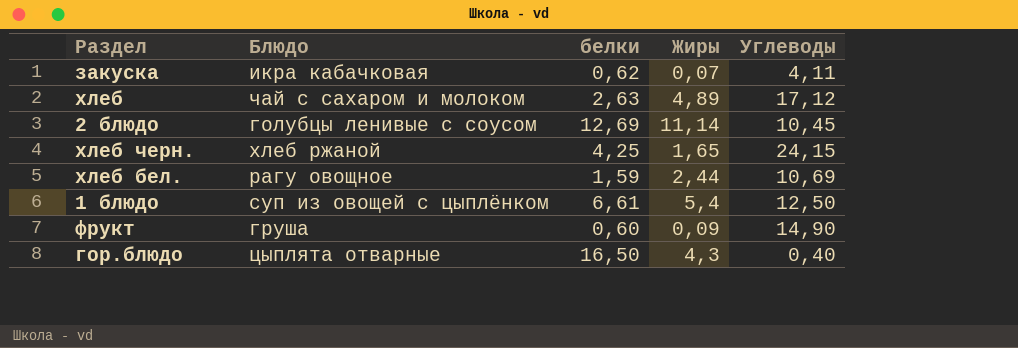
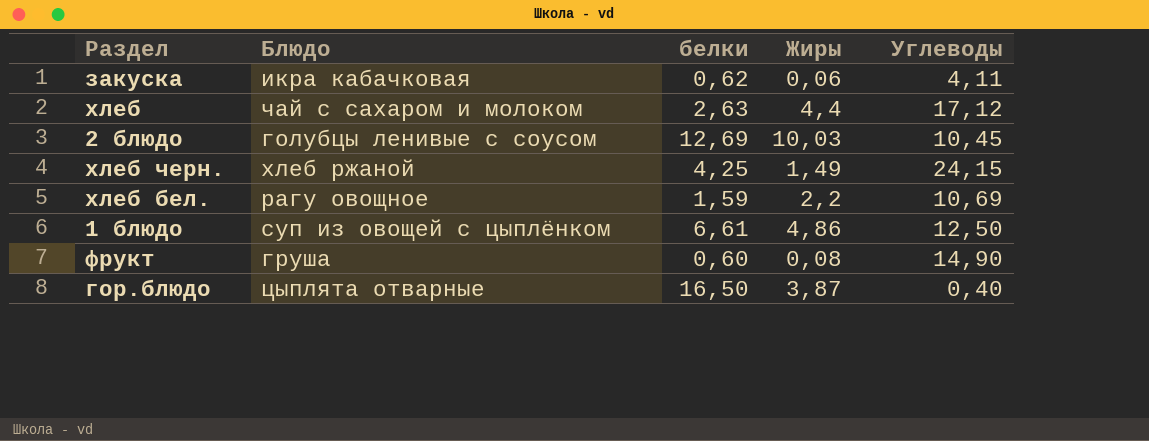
закуска | Жиры: 0,07 -> 0,06
хлеб | Жиры: 4,89 -> 4,4
2 блюдо | Жиры: 11,14 -> 10,03
хлеб черн. | Жиры: 1,65 -> 1,49
хлеб бел. | Жиры: 2,44 -> 2,2
1 блюдо | Жиры: 5,4 -> 4,86
фрукт | Жиры: 0,09 -> 0,08
гор.блюдо | Жиры: 4,3 -> 3,87

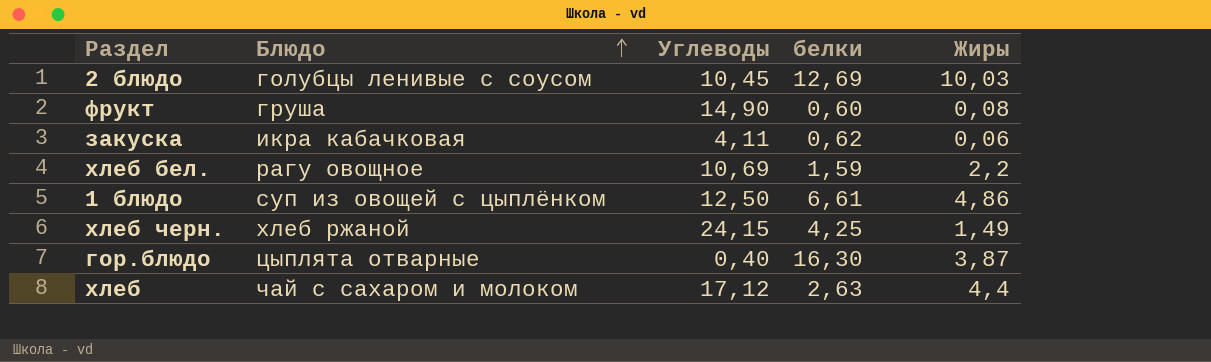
row order: none -> Блюдо ascending
column Углеводы | position: 5 -> 3
гор.блюдо | белки: 16,50 -> 16,30

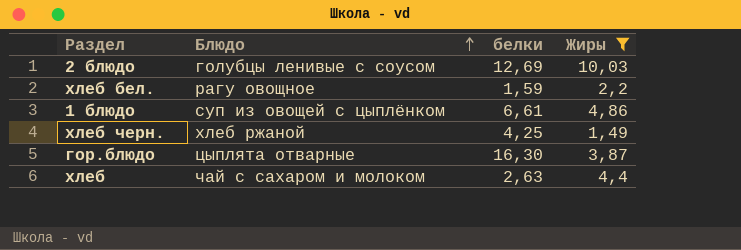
filter: none -> Жиры >= 1,49
column Углеводы | position: 3 -> none

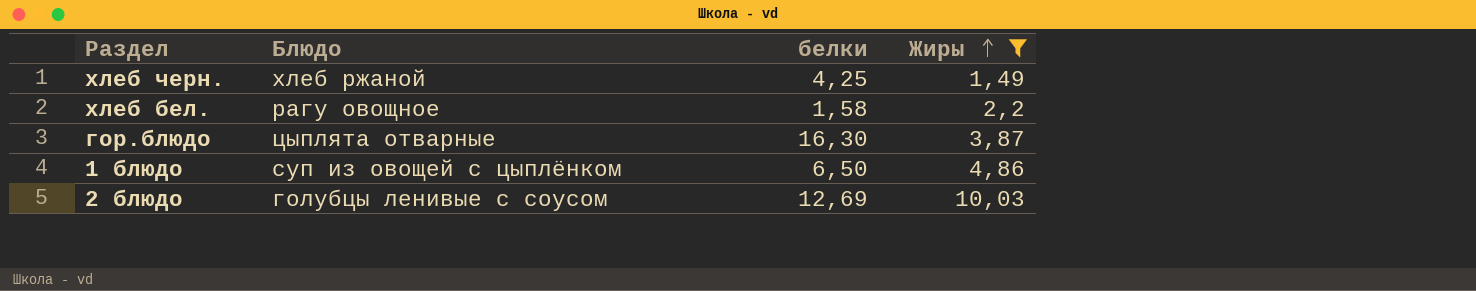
row order: Блюдо ascending -> Жиры ascending
row хлеб: чай с сахаром и молоком | 2,63 | 4,4 -> none
хлеб бел. | белки: 1,59 -> 1,58
1 блюдо | белки: 6,61 -> 6,50

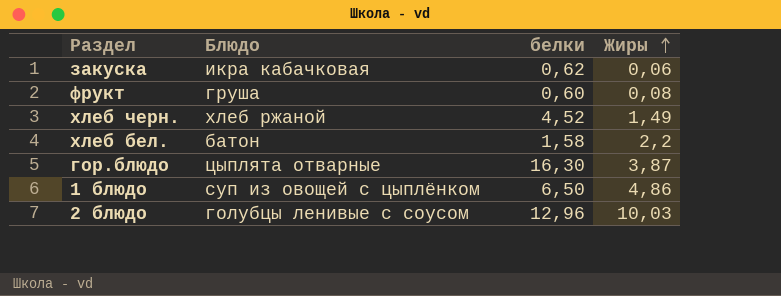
filter: Жиры >= 1,49 -> none
хлеб черн. | белки: 4,25 -> 4,52
хлеб бел. | Блюдо: рагу овощное -> батон
2 блюдо | белки: 12,69 -> 12,96

